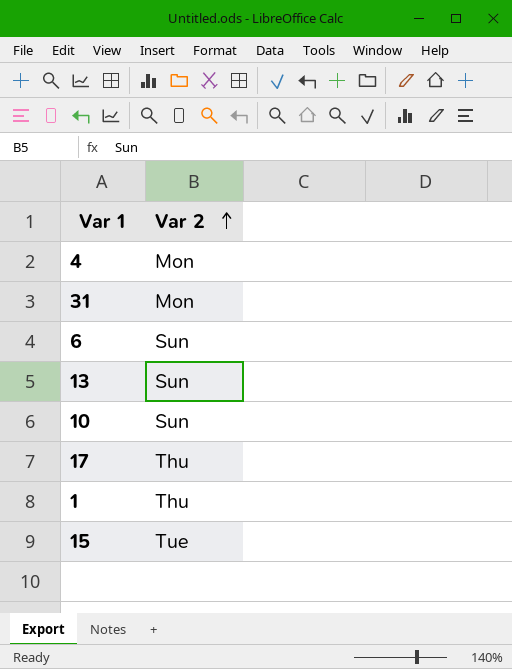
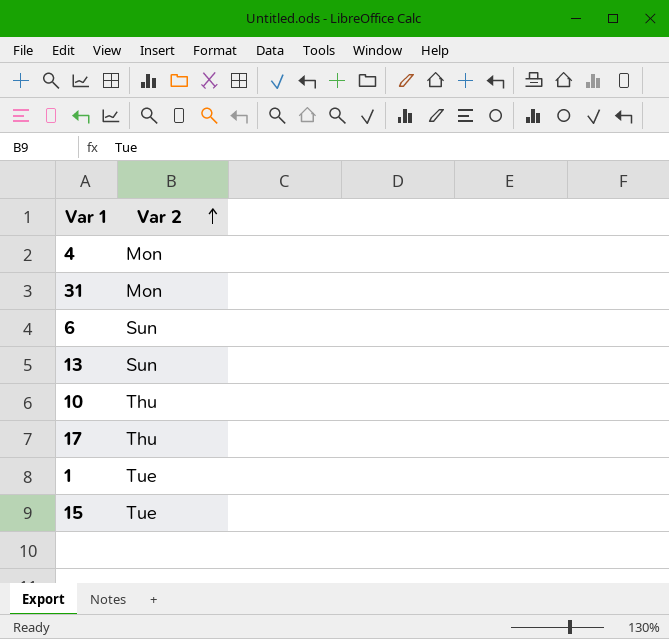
10 | Var 2: Sun -> Thu
1 | Var 2: Thu -> Tue

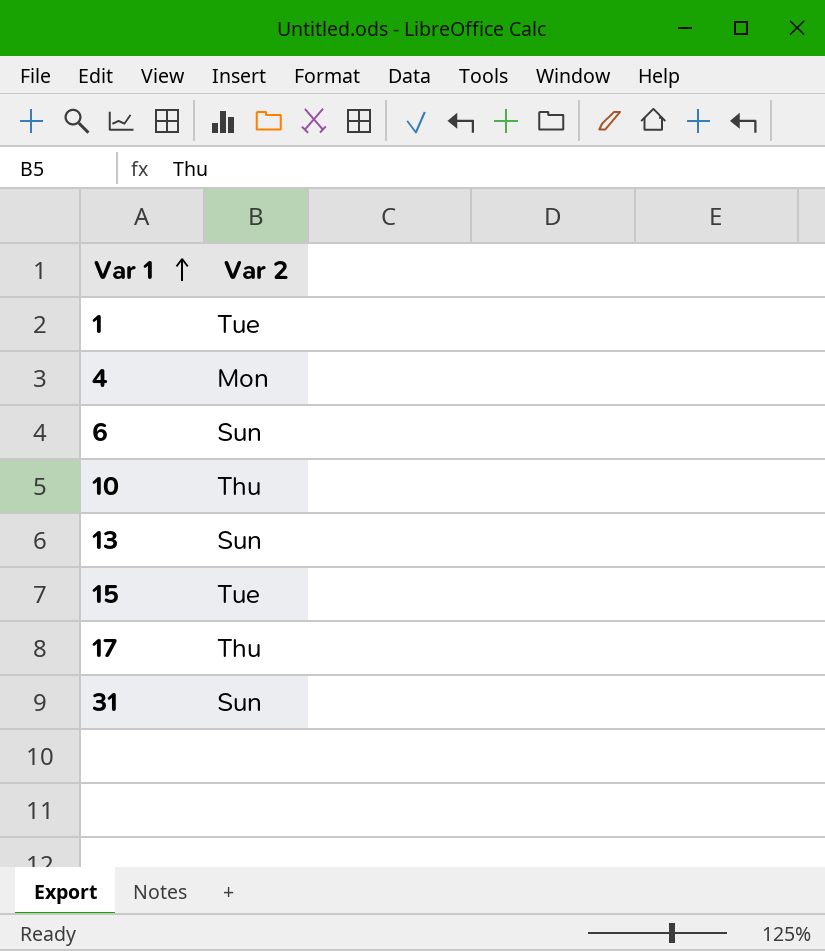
row order: Var 2 ascending -> Var 1 ascending
31 | Var 2: Mon -> Sun

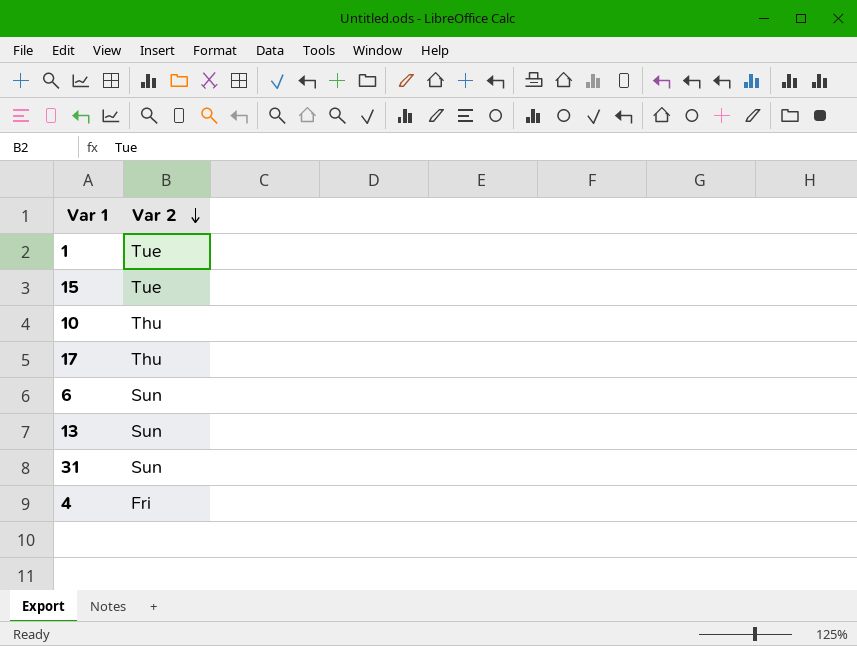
row order: Var 1 ascending -> Var 2 descending
4 | Var 2: Mon -> Fri

